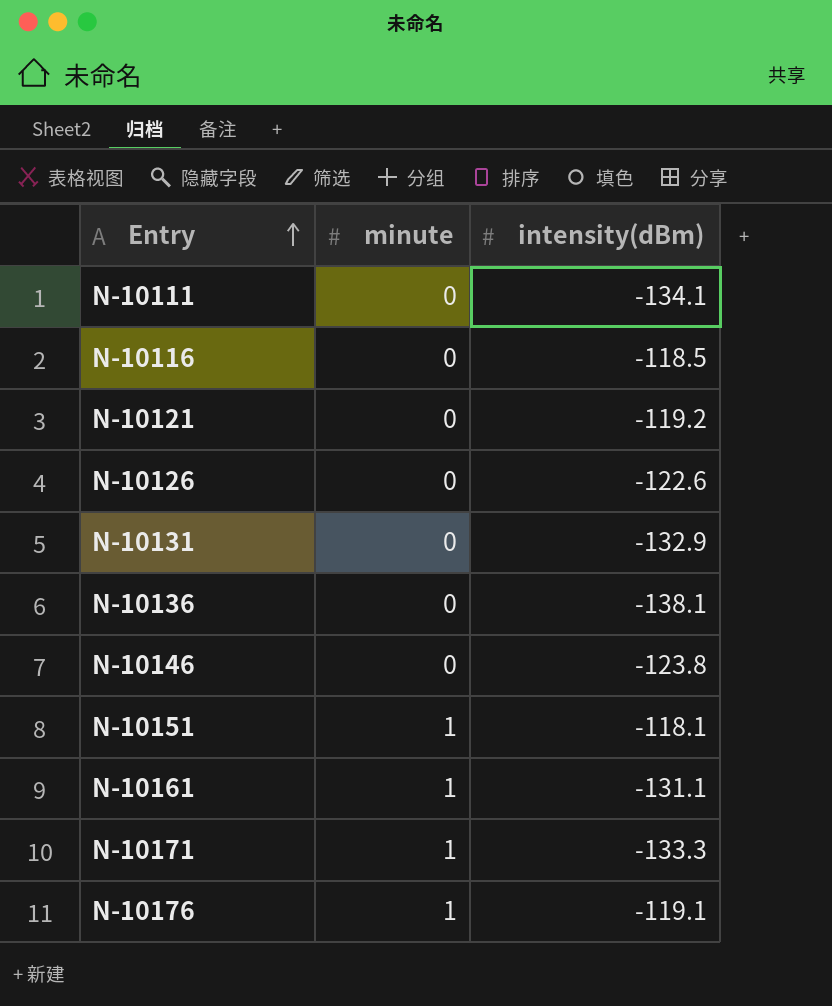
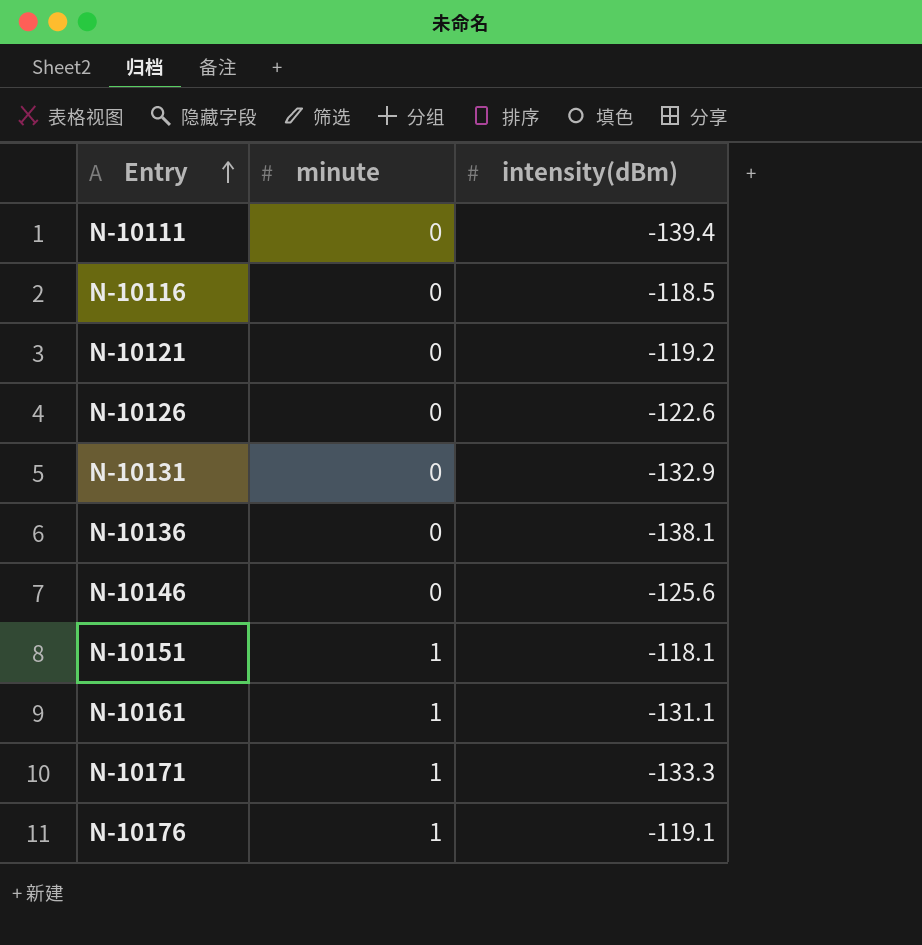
N-10111 | intensity(dBm): -134.1 -> -139.4
N-10146 | intensity(dBm): -123.8 -> -125.6

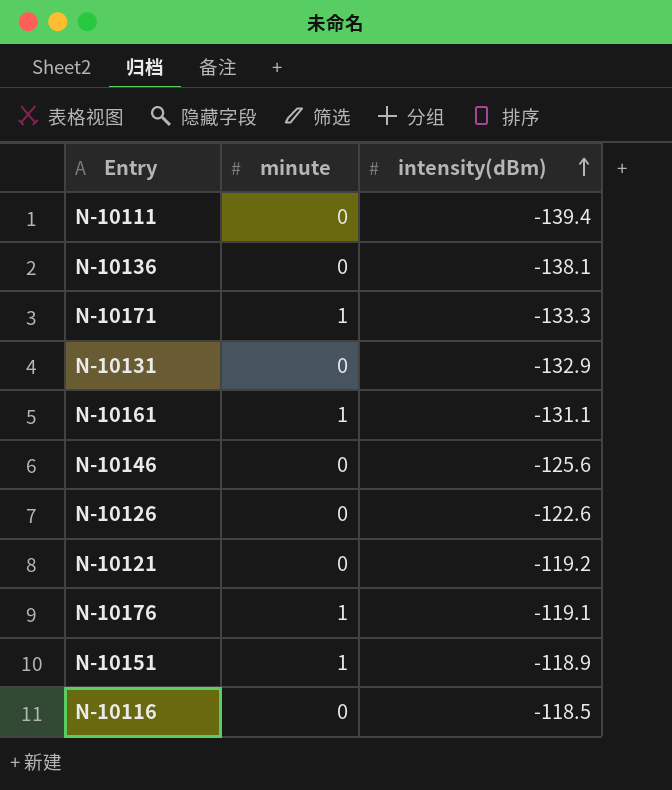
row order: Entry ascending -> intensity(dBm) ascending
N-10151 | intensity(dBm): -118.1 -> -118.9

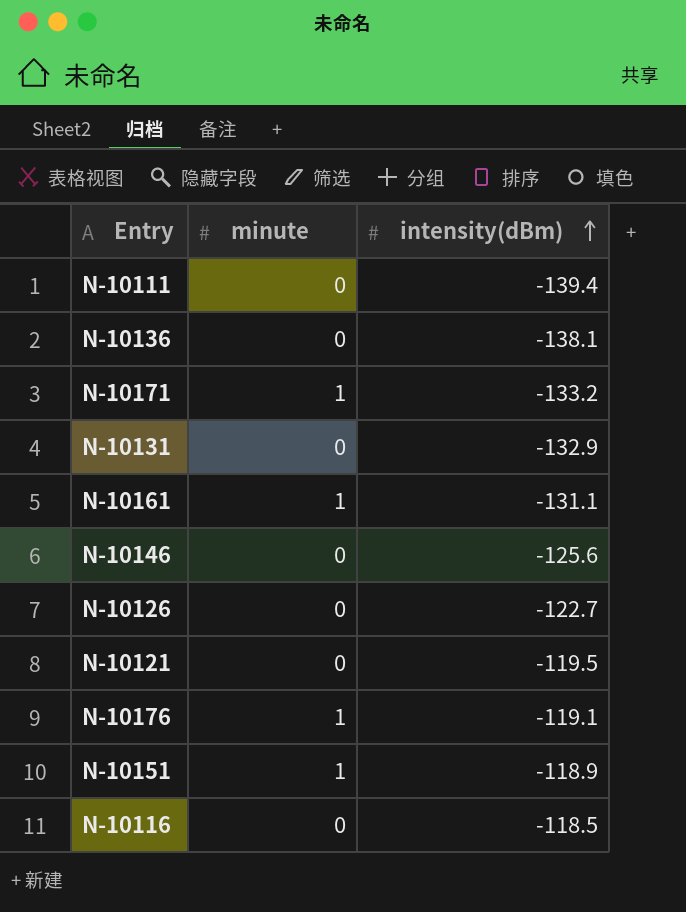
N-10171 | intensity(dBm): -133.3 -> -133.2
N-10126 | intensity(dBm): -122.6 -> -122.7
N-10121 | intensity(dBm): -119.2 -> -119.5

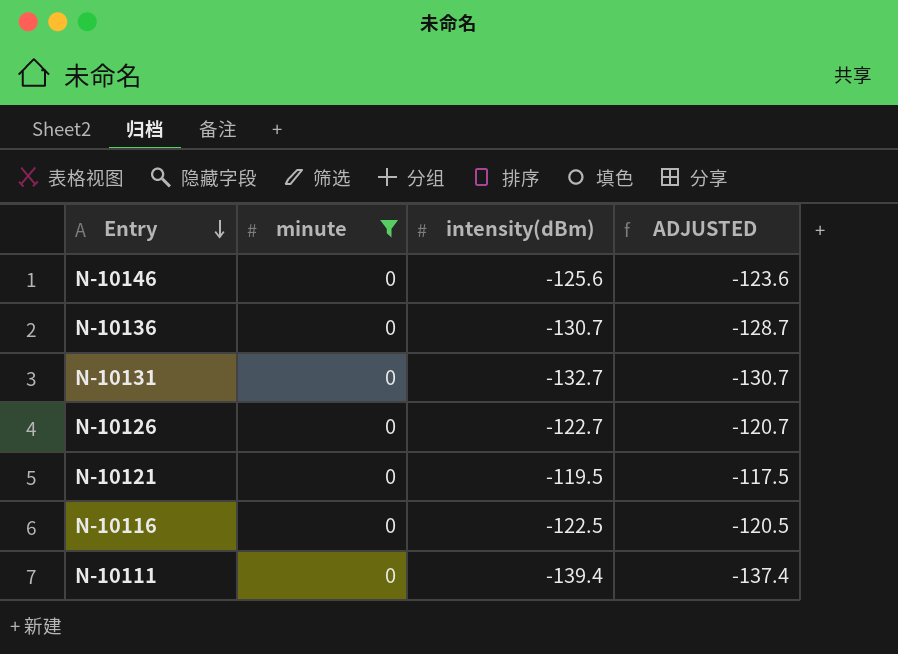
filter: none -> minute = 0
row order: intensity(dBm) ascending -> Entry descending
column ADJUSTED | formula: none -> [intensity(dBm)] + 2
N-10136 | intensity(dBm): -138.1 -> -130.7
N-10131 | intensity(dBm): -132.9 -> -132.7
N-10116 | intensity(dBm): -118.5 -> -122.5

